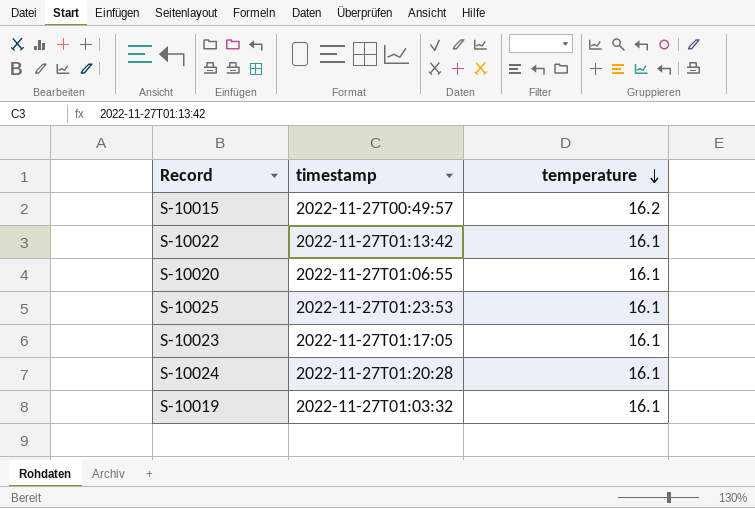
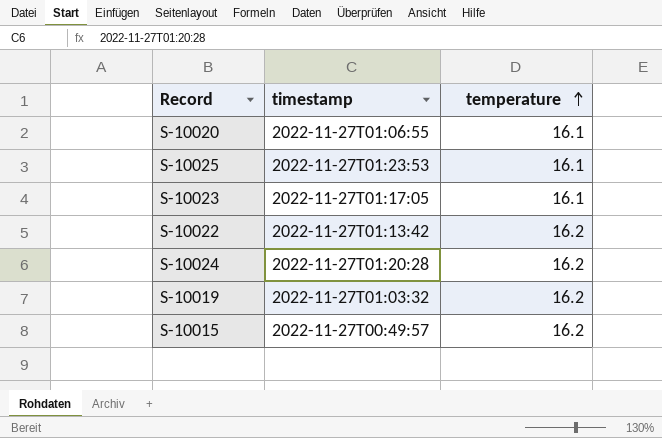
row order: temperature descending -> temperature ascending
S-10022 | temperature: 16.1 -> 16.2
S-10024 | temperature: 16.1 -> 16.2
S-10019 | temperature: 16.1 -> 16.2

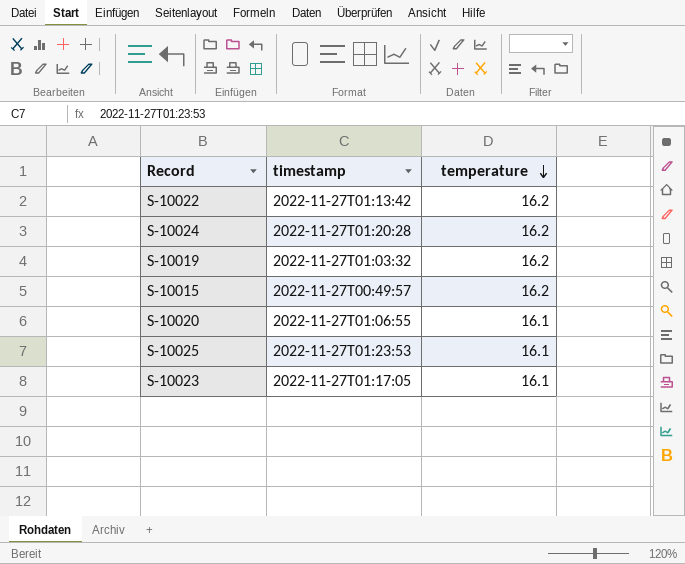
row order: temperature ascending -> temperature descending

